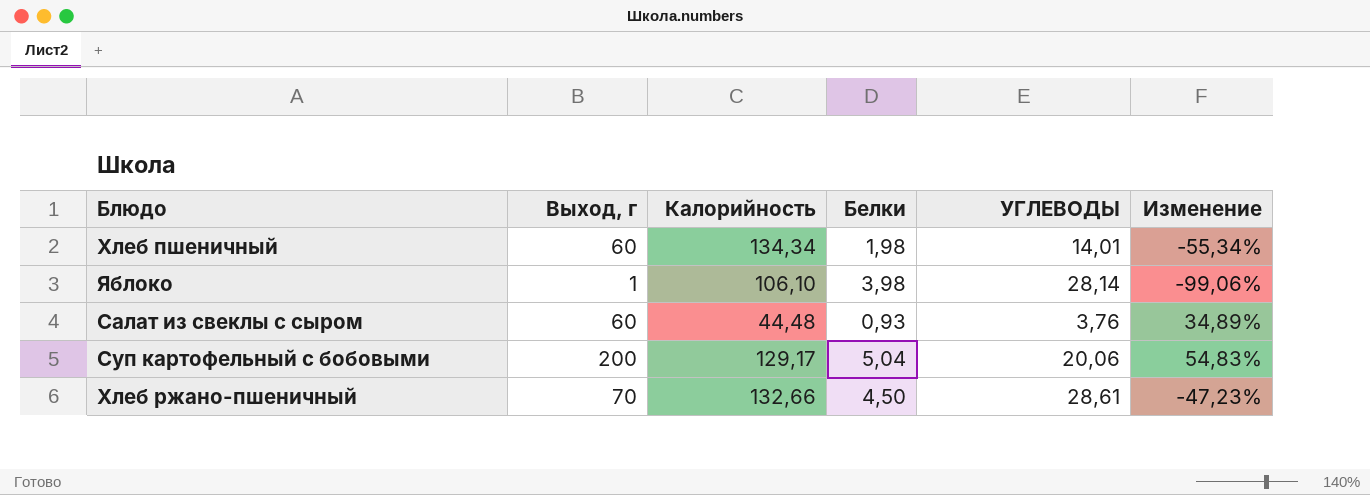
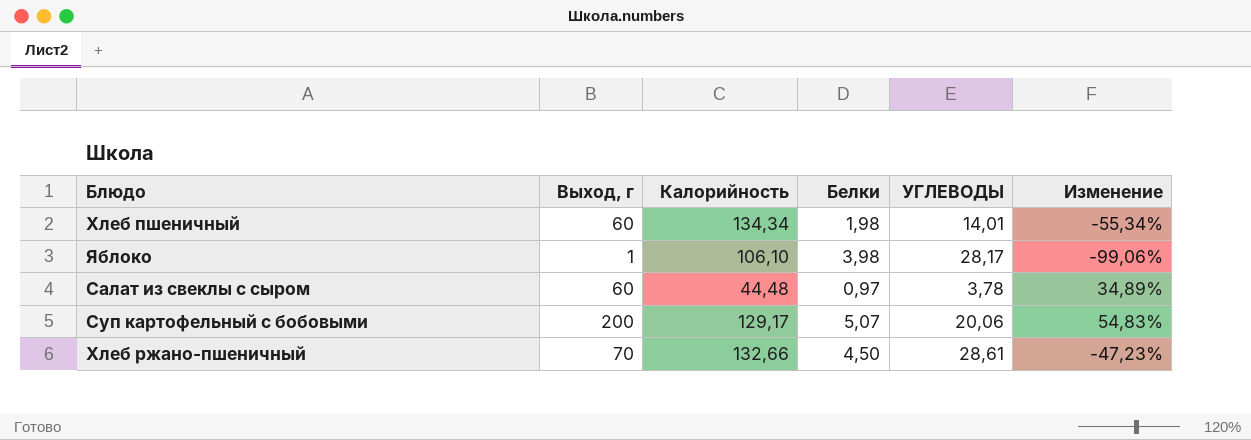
Яблоко | УГЛЕВОДЫ: 28,14 -> 28,17
Салат из свеклы с сыром | Белки: 0,93 -> 0,97
Салат из свеклы с сыром | УГЛЕВОДЫ: 3,76 -> 3,78
Суп картофельный с бобовыми | Белки: 5,04 -> 5,07

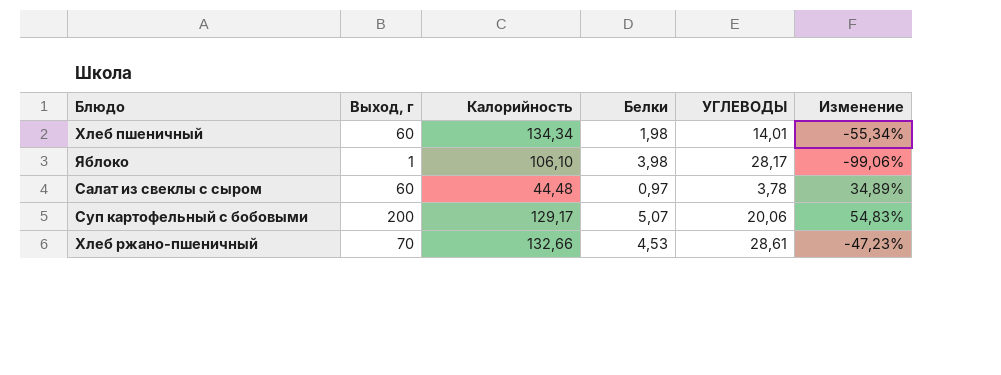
Хлеб ржано-пшеничный | Белки: 4,50 -> 4,53

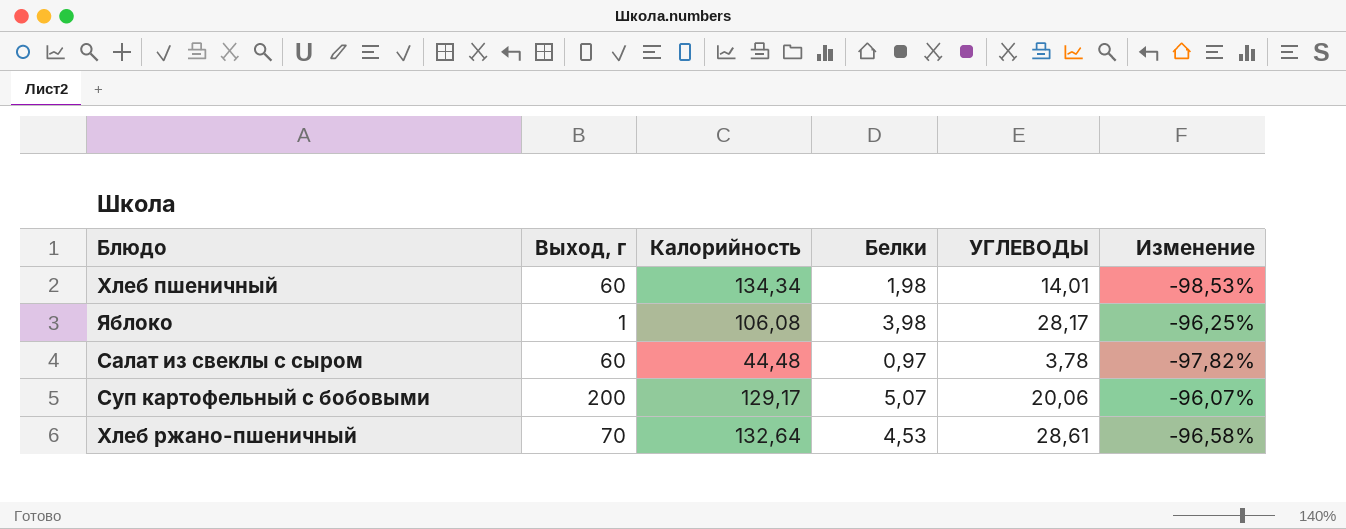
column Изменение | formula: ([Выход, г] - [Калорийность]) / [Калорийность] -> ([Белки] - [Калорийность]) / [Калорийность]
Яблоко | Калорийность: 106,10 -> 106,08
Хлеб ржано-пшеничный | Калорийность: 132,66 -> 132,64

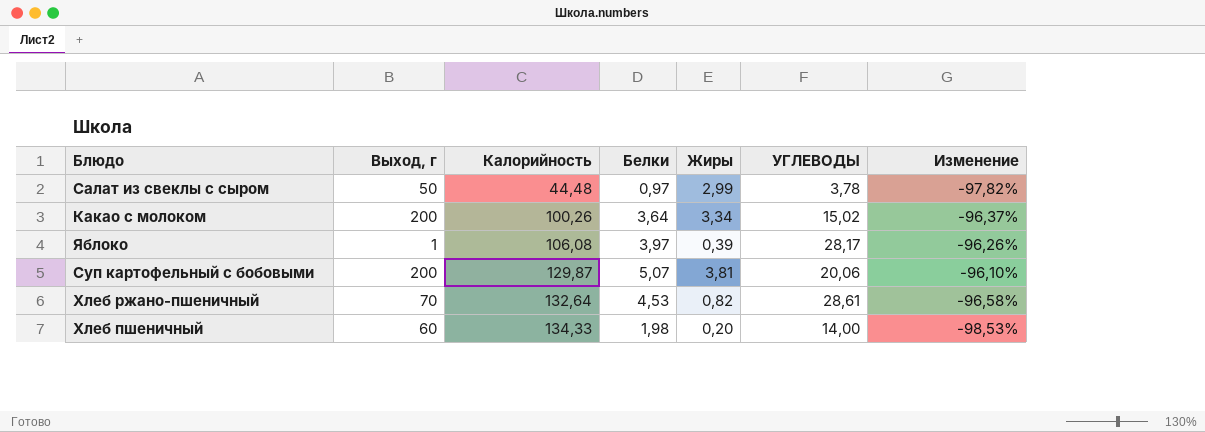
row order: none -> Калорийность ascending
column Жиры | position: none -> 5
Салат из свеклы с сыром | Выход, г: 60 -> 50
row Какао с молоком: none -> 200 | 100,26 | 3,64 | 3,34 | 15,02 | -96,37%
Яблоко | Белки: 3,98 -> 3,97
Яблоко | Изменение: -96,25% -> -96,26%
Суп картофельный с бобовыми | Калорийность: 129,17 -> 129,87
Суп картофельный с бобовыми | Изменение: -96,07% -> -96,10%
Хлеб пшеничный | Калорийность: 134,34 -> 134,33
Хлеб пшеничный | УГЛЕВОДЫ: 14,01 -> 14,00

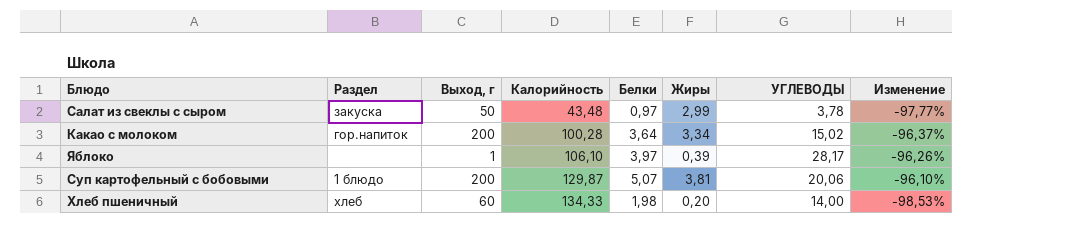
column Раздел | position: none -> 2
row Хлеб ржано-пшеничный: 70 | 132,64 | 4,53 | 0,82 | 28,61 | -96,58% -> none
Салат из свеклы с сыром | Калорийность: 44,48 -> 43,48
Салат из свеклы с сыром | Изменение: -97,82% -> -97,77%
Какао с молоком | Калорийность: 100,26 -> 100,28
Яблоко | Калорийность: 106,08 -> 106,10

